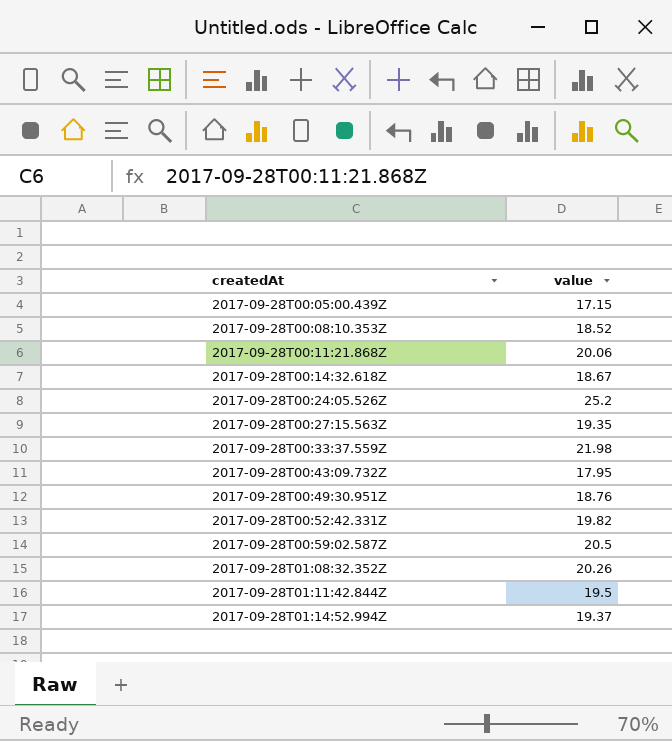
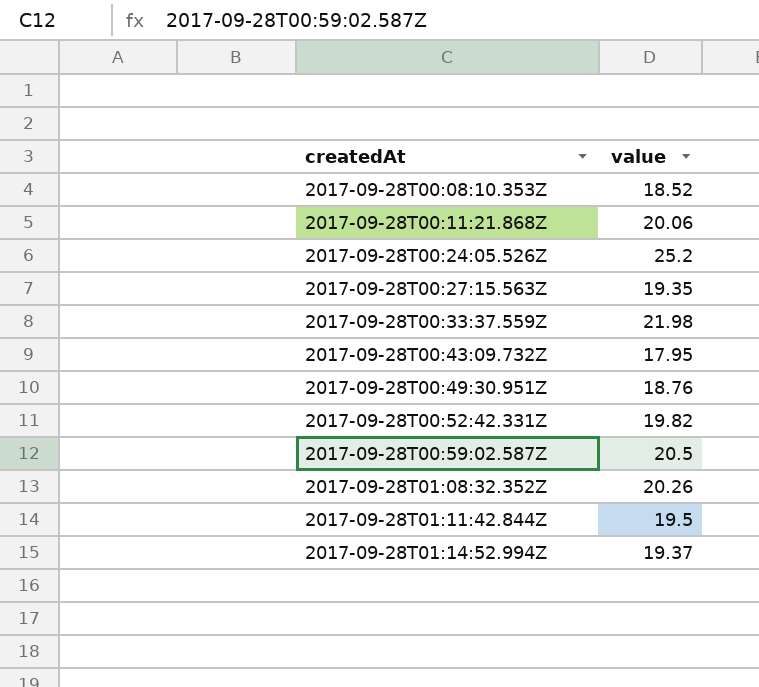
row 2017-09-28T00:05:00.439Z: 17.15 -> none
row 2017-09-28T00:14:32.618Z: 18.67 -> none

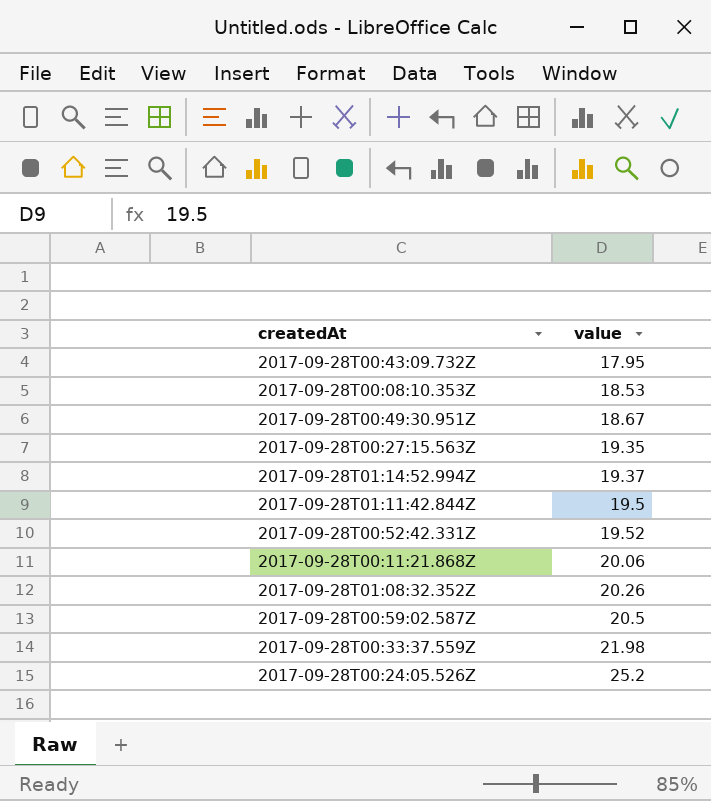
row order: createdAt ascending -> value ascending
2017-09-28T00:08:10.353Z | value: 18.52 -> 18.53
2017-09-28T00:49:30.951Z | value: 18.76 -> 18.67
2017-09-28T00:52:42.331Z | value: 19.82 -> 19.52

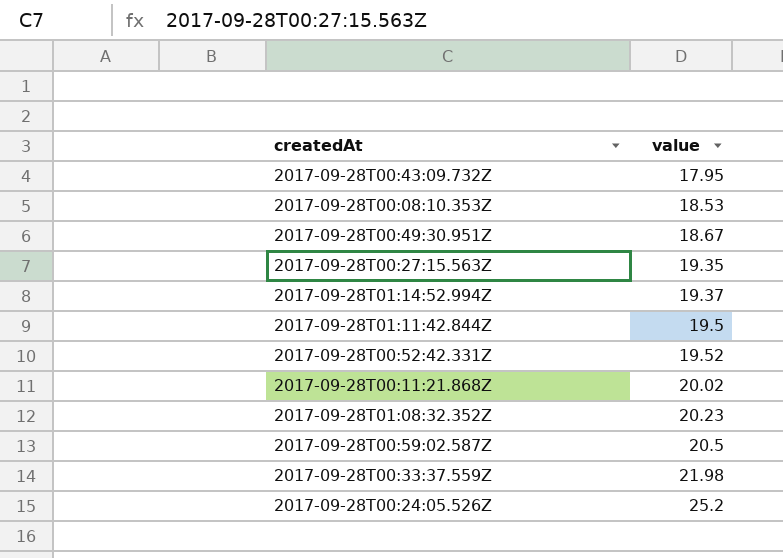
2017-09-28T00:11:21.868Z | value: 20.06 -> 20.02
2017-09-28T01:08:32.352Z | value: 20.26 -> 20.23

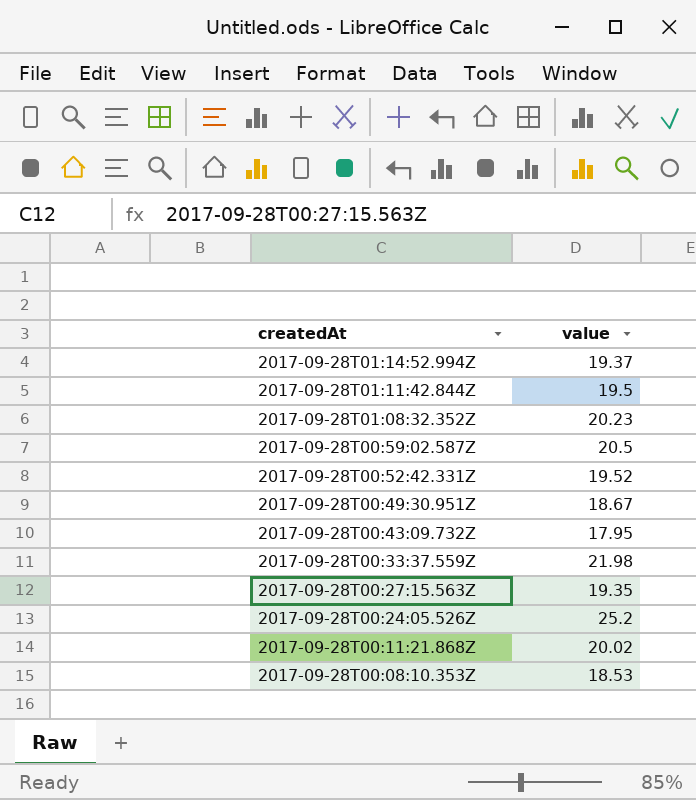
row order: value ascending -> createdAt descending

